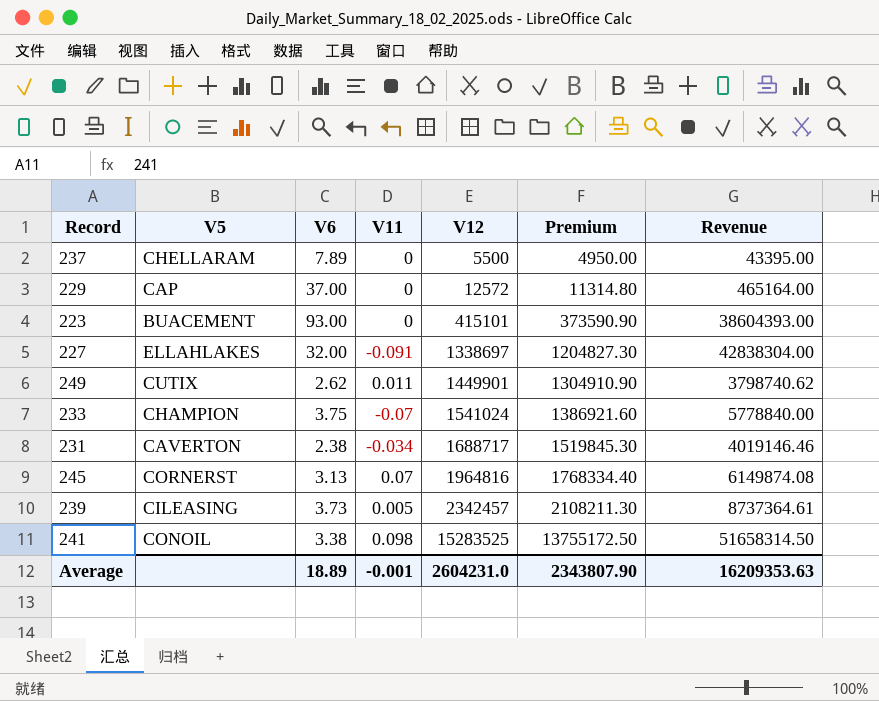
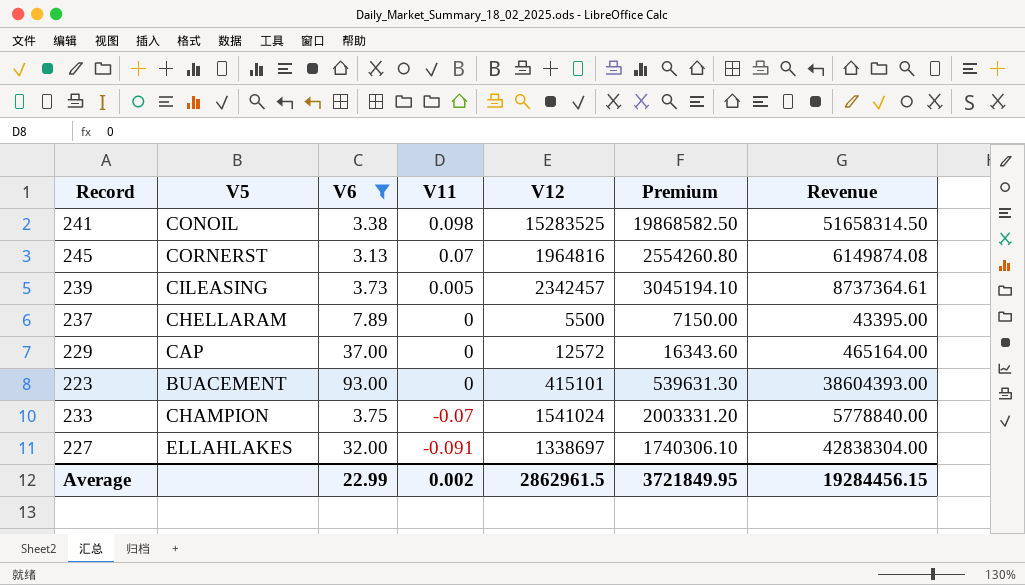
filter: none -> V6 >= 3.13
row order: V12 ascending -> V11 descending
column Premium | formula: [V12] * 0.9 -> [V12] * 1.3
Average | V6: 18.89 -> 22.99
Average | V11: -0.001 -> 0.002
Average | V12: 2604231.0 -> 2862961.5
Average | Premium: 2343807.90 -> 3721849.95
Average | Revenue: 16209353.63 -> 19284456.15

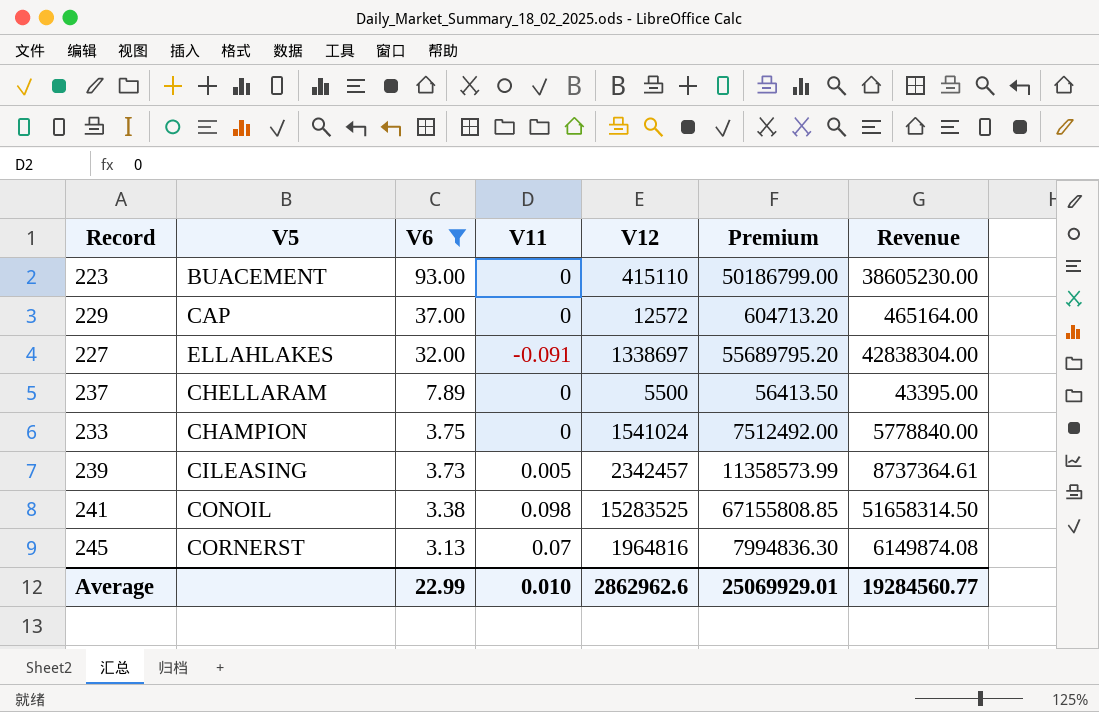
row order: V11 descending -> V6 descending
column Premium | formula: [V12] * 1.3 -> [Revenue] * 1.3
223 | V12: 415101 -> 415110
223 | Revenue: 38604393.00 -> 38605230.00
233 | V11: -0.07 -> 0
Average | V11: 0.002 -> 0.010
Average | V12: 2862961.5 -> 2862962.6
Average | Premium: 3721849.95 -> 25069929.01
Average | Revenue: 19284456.15 -> 19284560.77

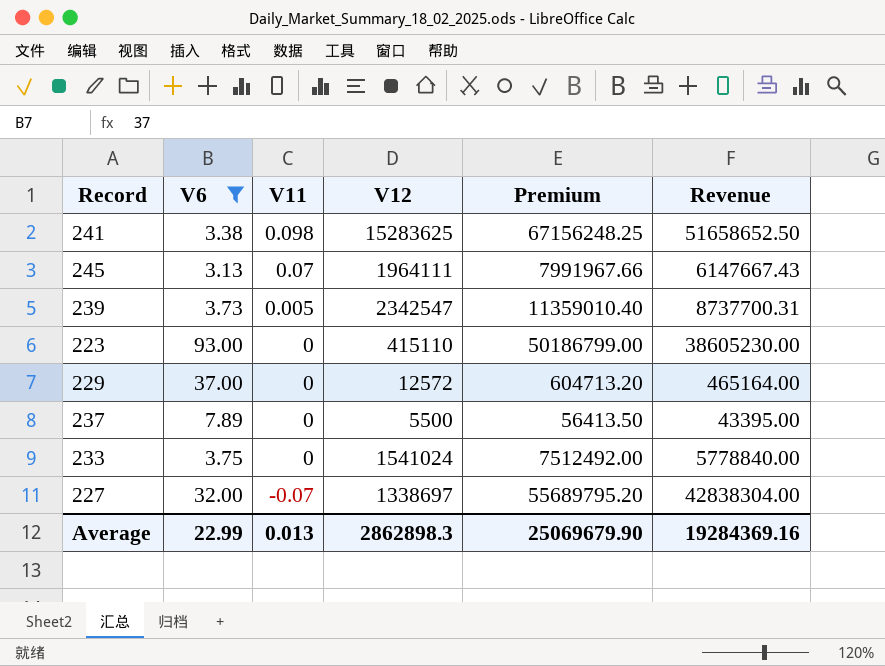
row order: V6 descending -> V11 descending
column V5 | position: 2 -> none
241 | V12: 15283525 -> 15283625
241 | Premium: 67155808.85 -> 67156248.25
241 | Revenue: 51658314.50 -> 51658652.50
245 | V12: 1964816 -> 1964111
245 | Premium: 7994836.30 -> 7991967.66
245 | Revenue: 6149874.08 -> 6147667.43
239 | V12: 2342457 -> 2342547
239 | Premium: 11358573.99 -> 11359010.40
239 | Revenue: 8737364.61 -> 8737700.31
227 | V11: -0.091 -> -0.07
Average | V11: 0.010 -> 0.013
Average | V12: 2862962.6 -> 2862898.3
Average | Premium: 25069929.01 -> 25069679.90
Average | Revenue: 19284560.77 -> 19284369.16

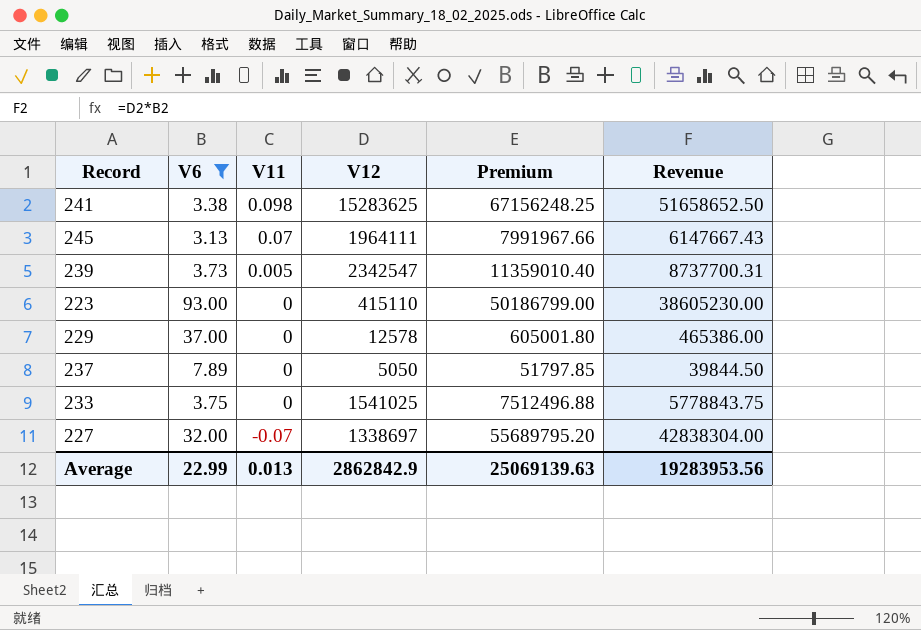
229 | V12: 12572 -> 12578
229 | Premium: 604713.20 -> 605001.80
229 | Revenue: 465164.00 -> 465386.00
237 | V12: 5500 -> 5050
237 | Premium: 56413.50 -> 51797.85
237 | Revenue: 43395.00 -> 39844.50
233 | V12: 1541024 -> 1541025
233 | Premium: 7512492.00 -> 7512496.88
233 | Revenue: 5778840.00 -> 5778843.75
Average | V12: 2862898.3 -> 2862842.9
Average | Premium: 25069679.90 -> 25069139.63
Average | Revenue: 19284369.16 -> 19283953.56

